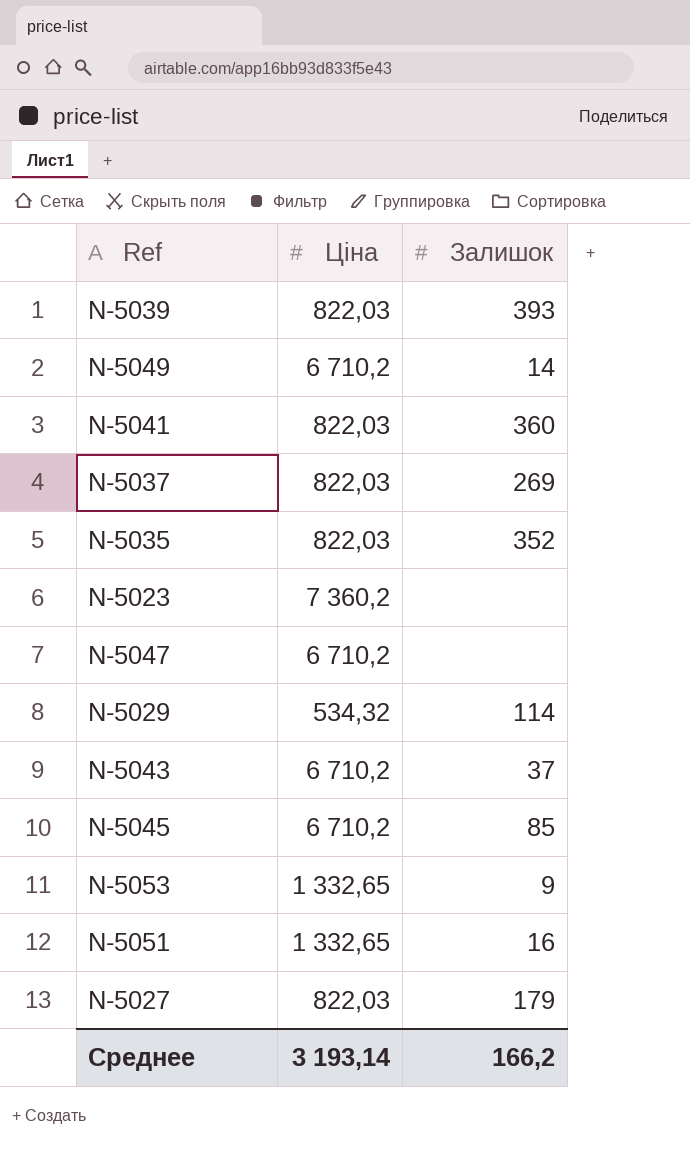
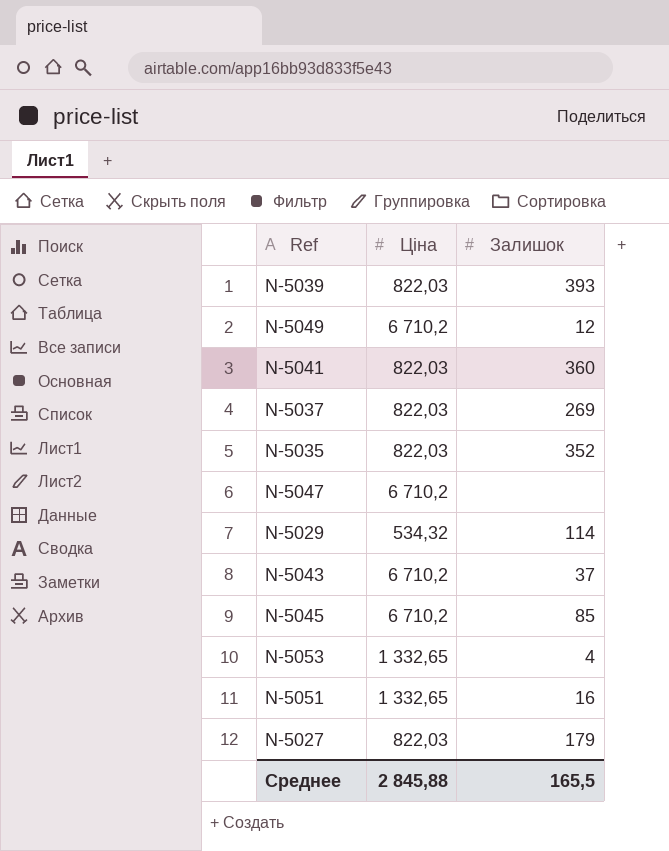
row N-5023: 7 360,2 | none -> none
N-5049 | Залишок: 14 -> 12
N-5053 | Залишок: 9 -> 4
Среднее | Ціна: 3 193,14 -> 2 845,88
Среднее | Залишок: 166,2 -> 165,5

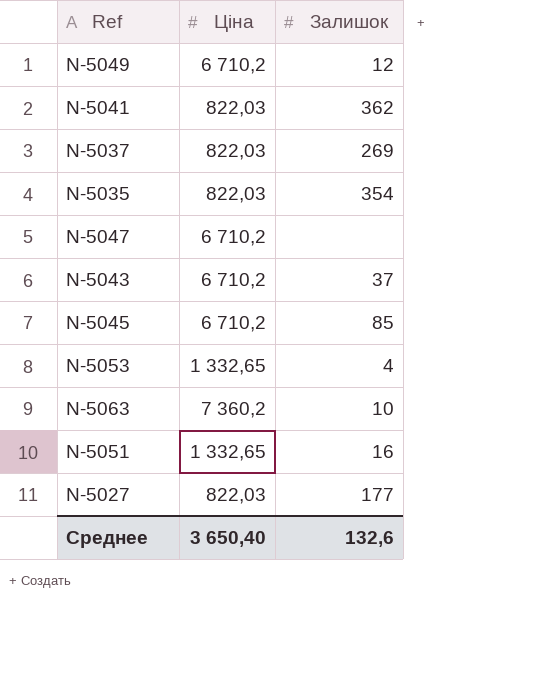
row N-5039: 822,03 | 393 -> none
row N-5029: 534,32 | 114 -> none
N-5041 | Залишок: 360 -> 362
N-5035 | Залишок: 352 -> 354
row N-5063: none -> 7 360,2 | 10
N-5027 | Залишок: 179 -> 177
Среднее | Ціна: 2 845,88 -> 3 650,40
Среднее | Залишок: 165,5 -> 132,6

